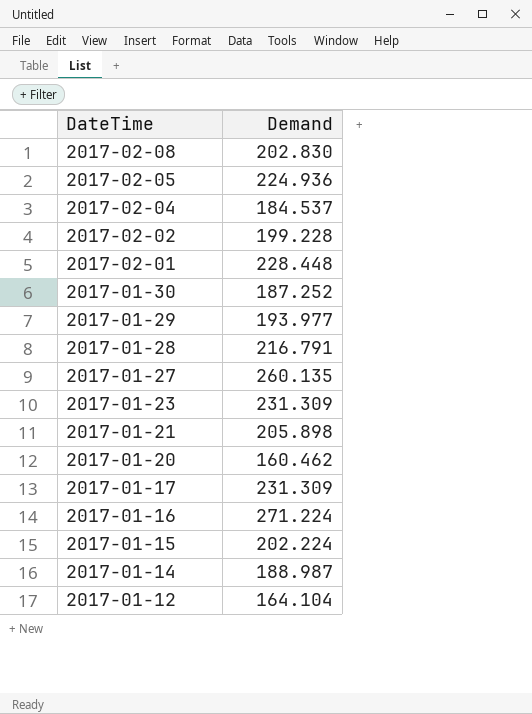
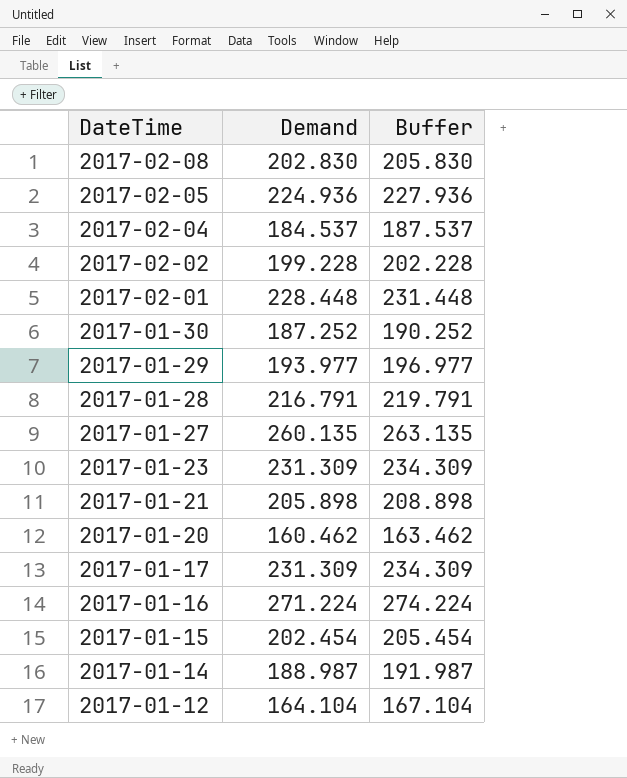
column Buffer | formula: none -> [Demand] + 3
2017-01-15 | Demand: 202.224 -> 202.454

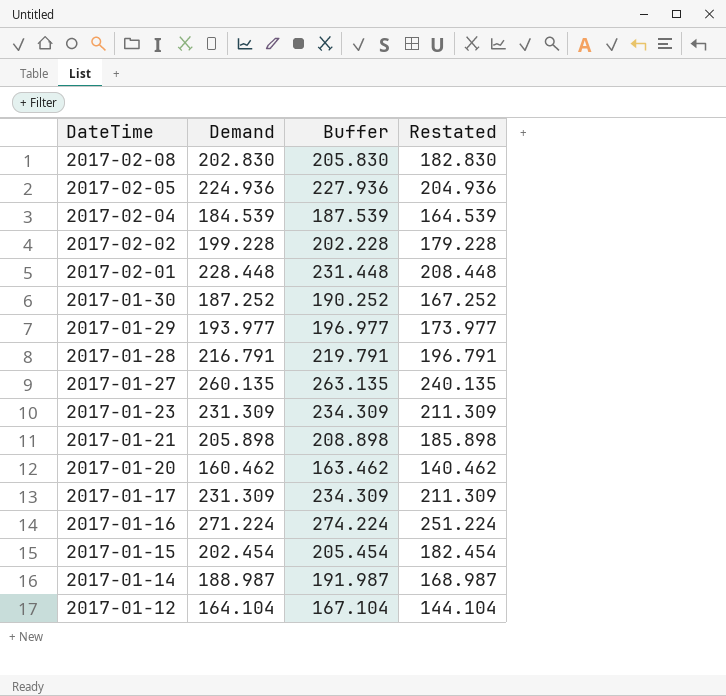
column Restated | formula: none -> [Demand] - 20
2017-02-04 | Demand: 184.537 -> 184.539
2017-02-04 | Buffer: 187.537 -> 187.539

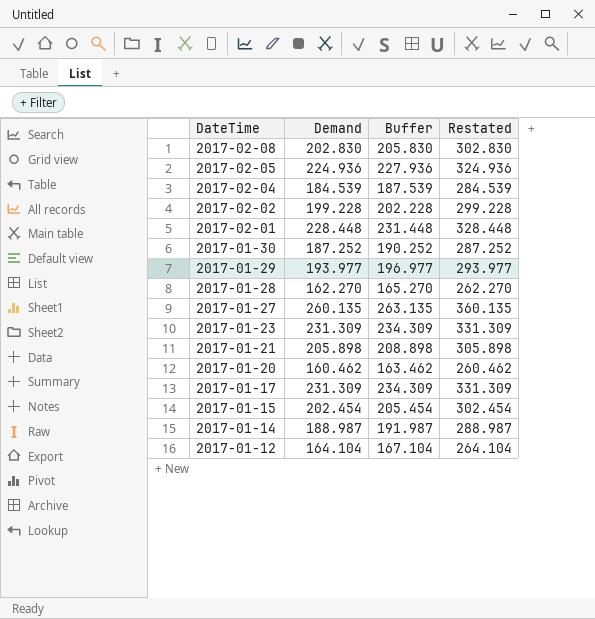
column Restated | formula: [Demand] - 20 -> [Demand] + 100
row 2017-01-16: 271.224 | 274.224 | 251.224 -> none
2017-01-28 | Demand: 216.791 -> 162.270
2017-01-28 | Buffer: 219.791 -> 165.270

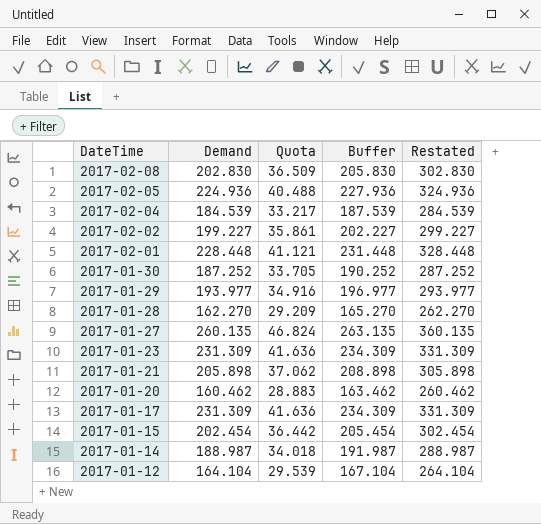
column Quota | formula: none -> [Demand] * 0.18
2017-02-02 | Demand: 199.228 -> 199.227
2017-02-02 | Buffer: 202.228 -> 202.227
2017-02-02 | Restated: 299.228 -> 299.227

